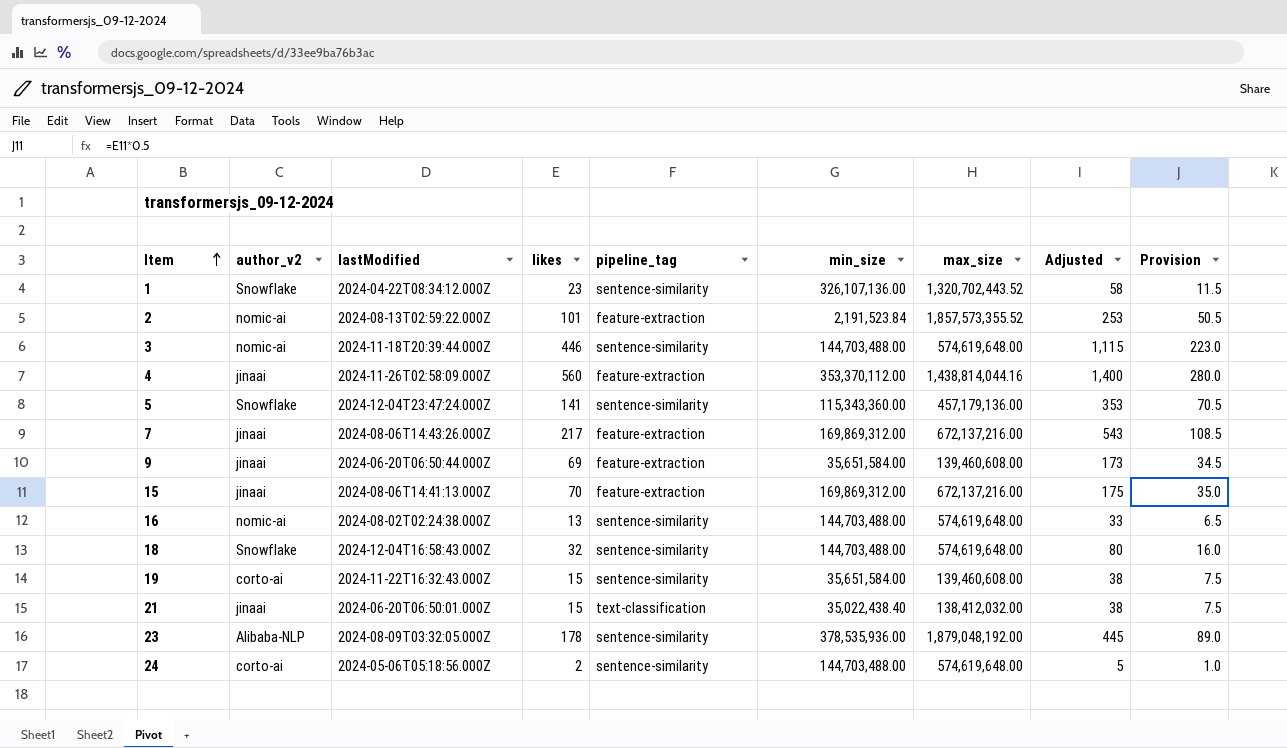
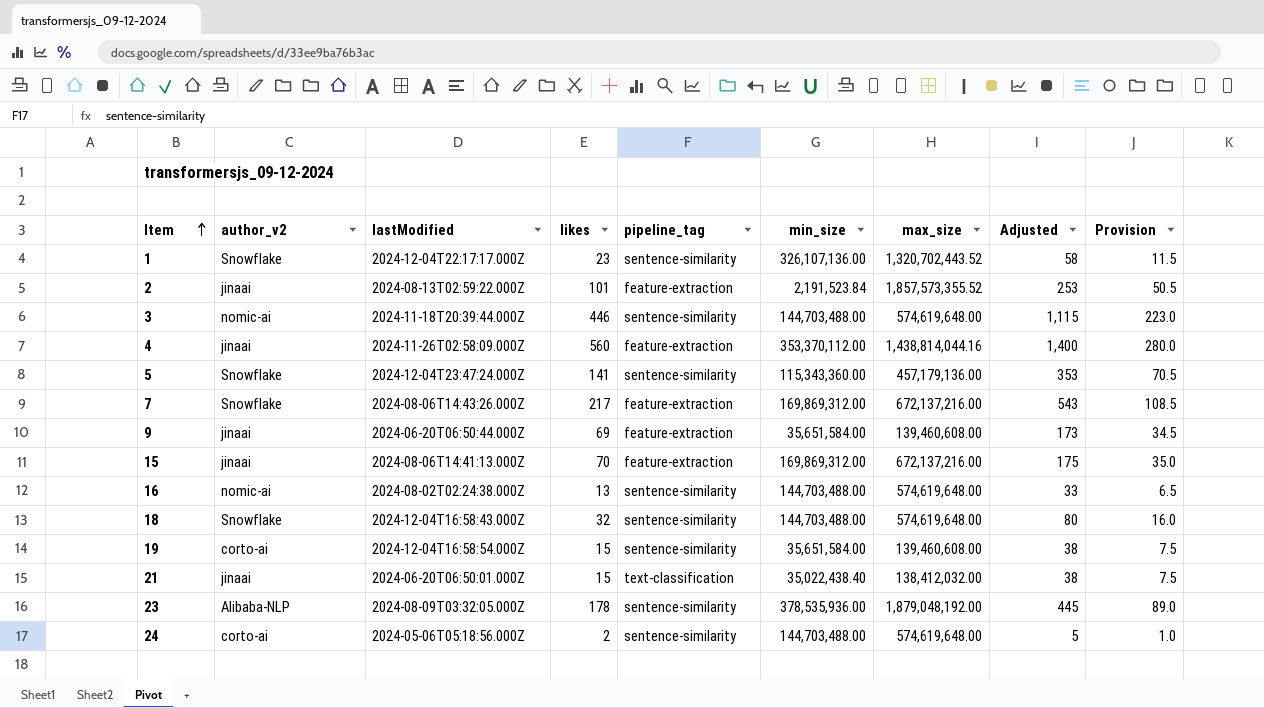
1 | lastModified: 2024-04-22T08:34:12.000Z -> 2024-12-04T22:17:17.000Z
2 | author_v2: nomic-ai -> jinaai
7 | author_v2: jinaai -> Snowflake
19 | lastModified: 2024-11-22T16:32:43.000Z -> 2024-12-04T16:58:54.000Z

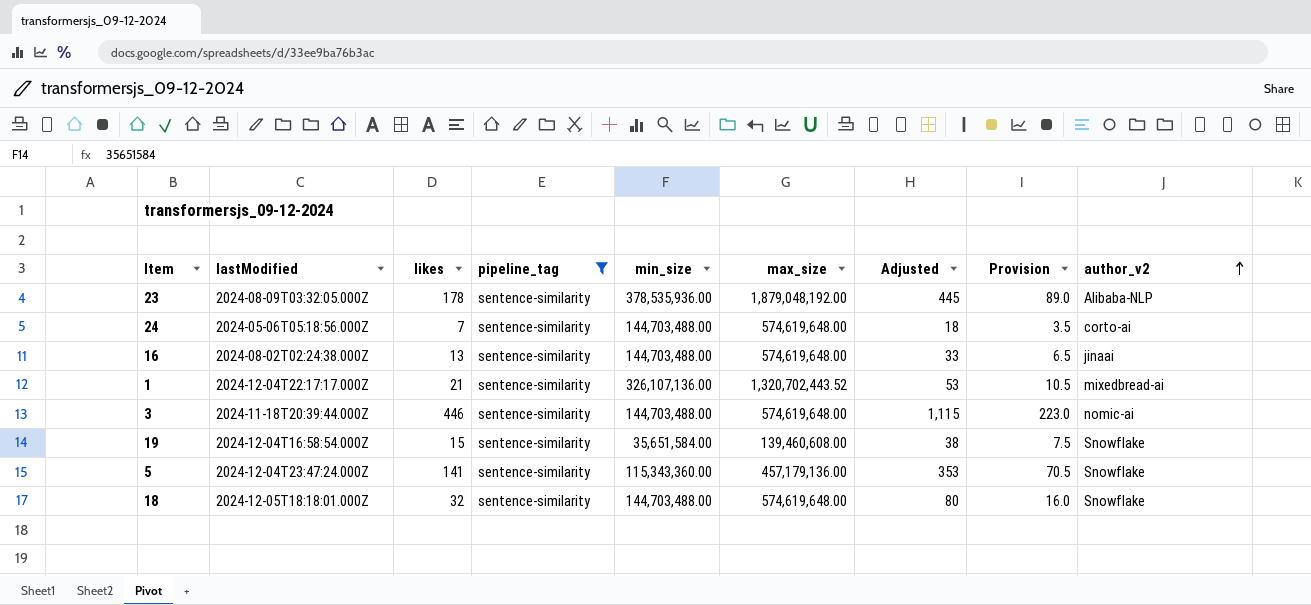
filter: none -> pipeline_tag = sentence-similarity
row order: Item ascending -> author_v2 ascending
column author_v2 | position: 2 -> 9
24 | likes: 2 -> 7
24 | Adjusted: 5 -> 18
24 | Provision: 1.0 -> 3.5
16 | author_v2: nomic-ai -> jinaai
1 | likes: 23 -> 21
1 | Adjusted: 58 -> 53
1 | Provision: 11.5 -> 10.5
1 | author_v2: Snowflake -> mixedbread-ai
19 | author_v2: corto-ai -> Snowflake
18 | lastModified: 2024-12-04T16:58:43.000Z -> 2024-12-05T18:18:01.000Z

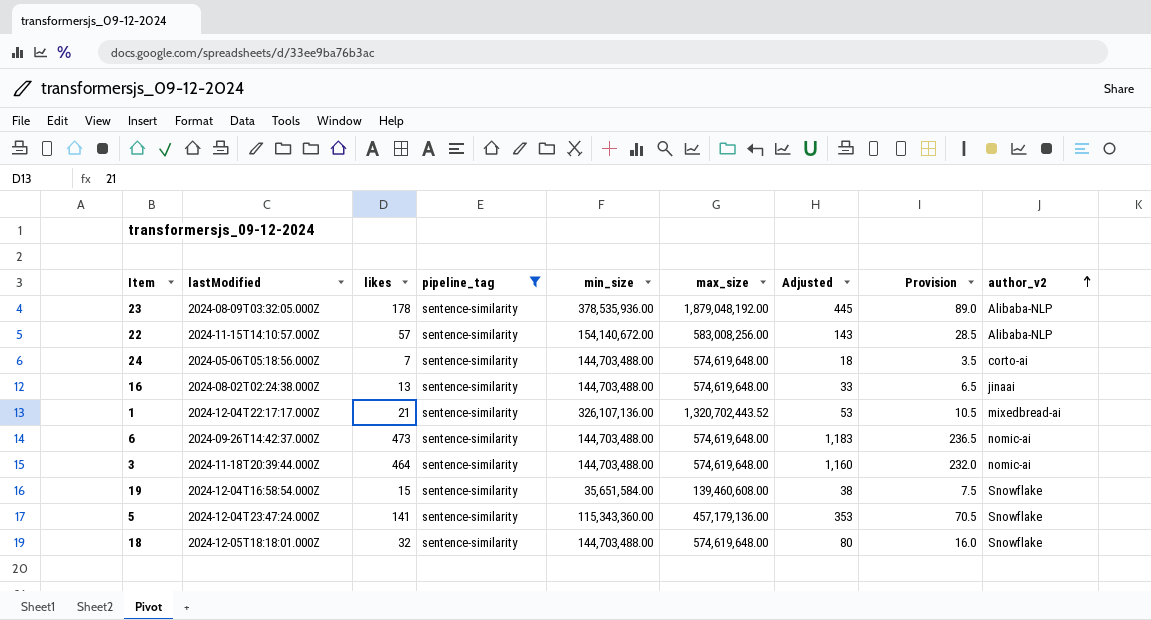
row 22: none -> 2024-11-15T14:10:57.000Z | 57 | sentence-similarity | 154,140,672.00 | 583,008,256.00 | 143 | 28.5 | Alibaba-NLP
row 6: none -> 2024-09-26T14:42:37.000Z | 473 | sentence-similarity | 144,703,488.00 | 574,619,648.00 | 1,183 | 236.5 | nomic-ai
3 | likes: 446 -> 464
3 | Adjusted: 1,115 -> 1,160
3 | Provision: 223.0 -> 232.0

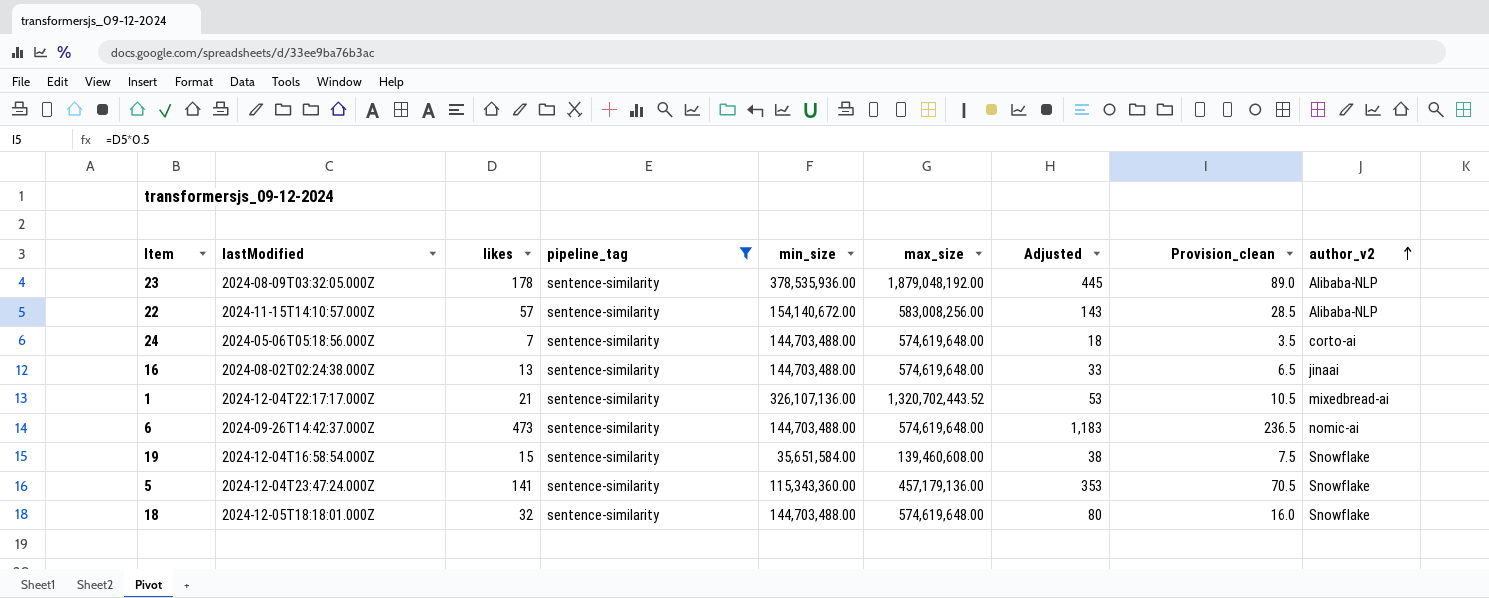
column name: Provision -> Provision_clean
row 3: 2024-11-18T20:39:44.000Z | 464 | sentence-similarity | 144,703,488.00 | 574,619,648.00 | 1,160 | 232.0 | nomic-ai -> none

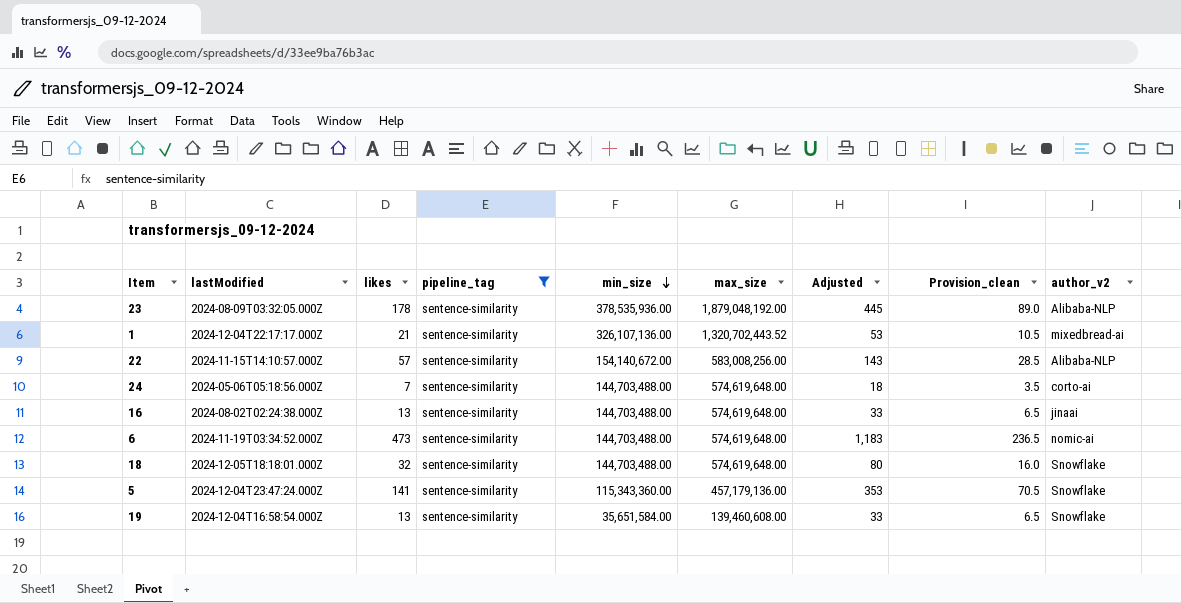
row order: author_v2 ascending -> min_size descending
6 | lastModified: 2024-09-26T14:42:37.000Z -> 2024-11-19T03:34:52.000Z
19 | likes: 15 -> 13
19 | Adjusted: 38 -> 33
19 | Provision_clean: 7.5 -> 6.5

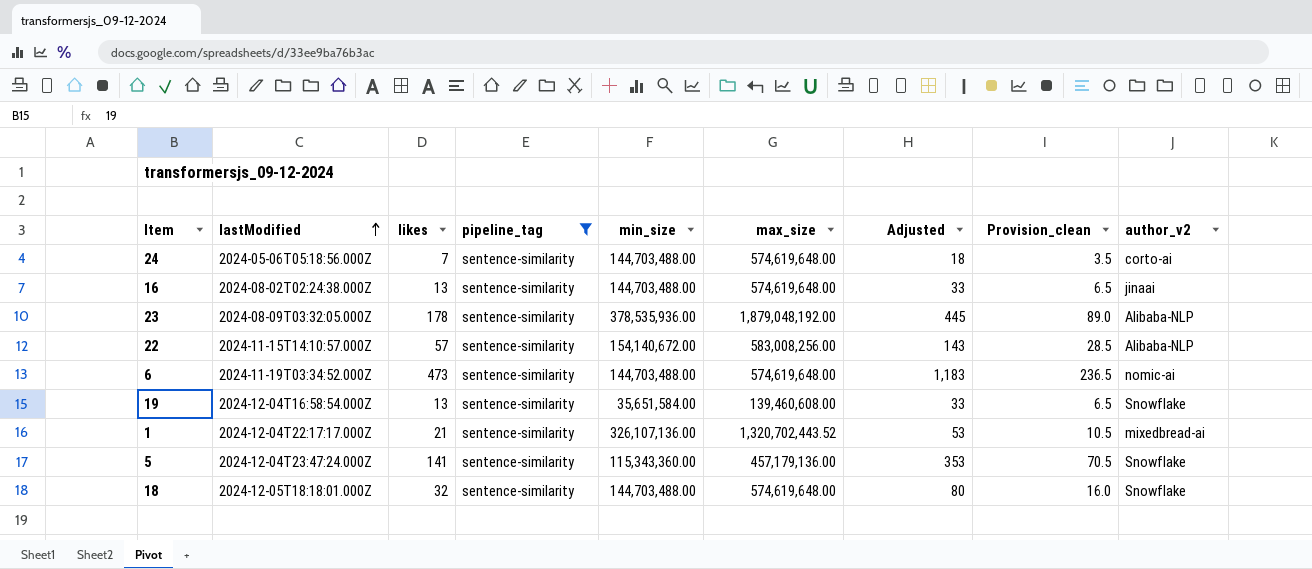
row order: min_size descending -> lastModified ascending

